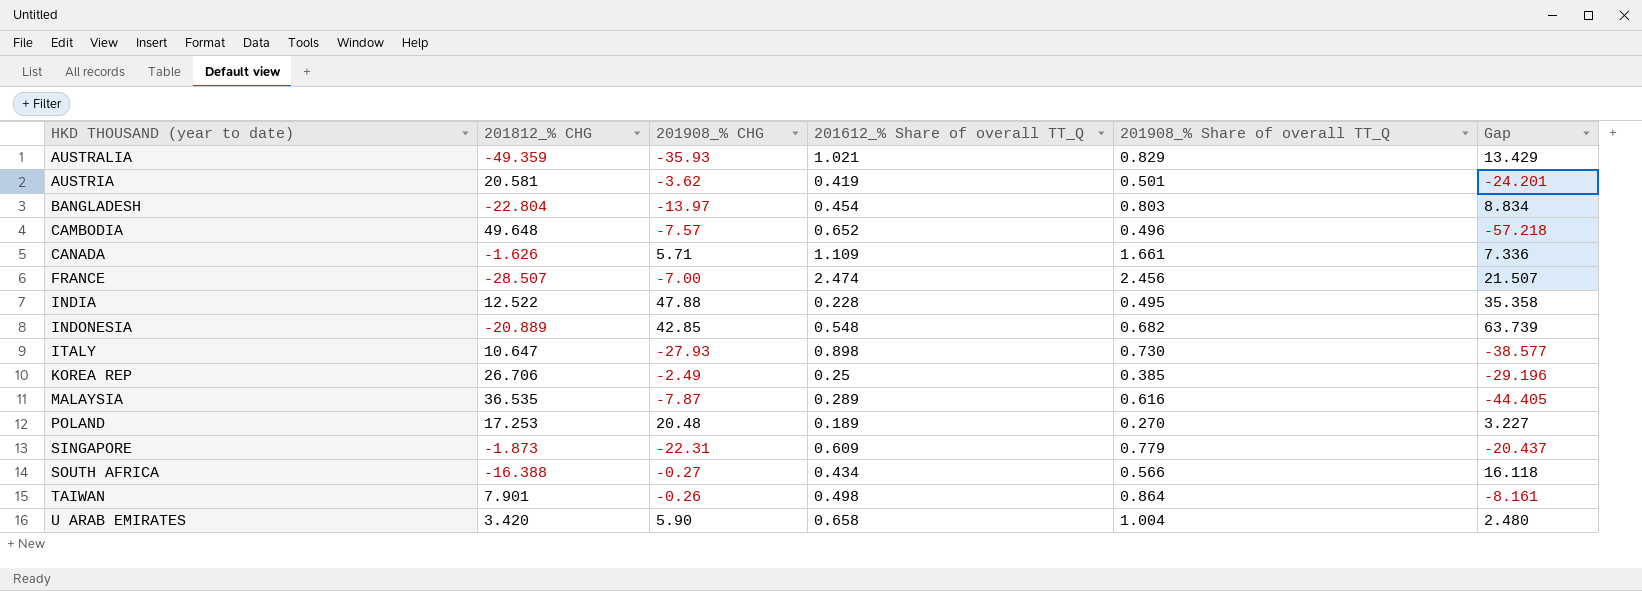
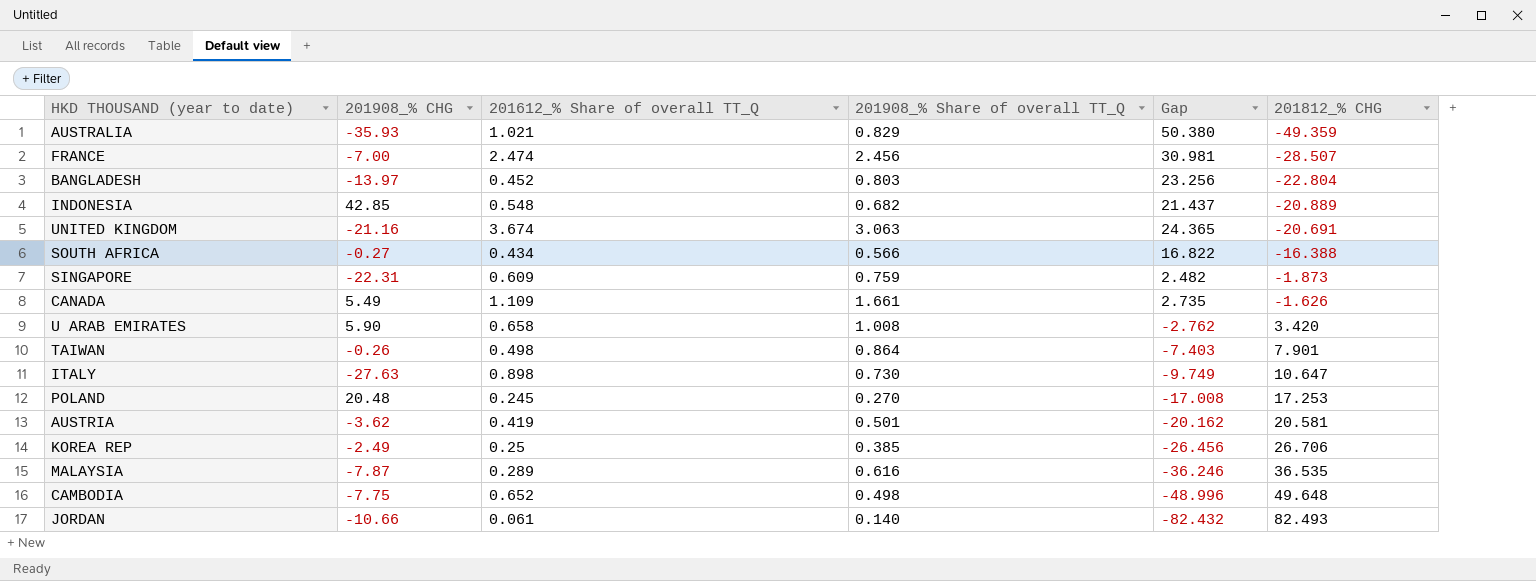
row order: HKD THOUSAND (year to date) ascending -> 201812_% CHG ascending
column Gap | formula: [201908_% CHG] - [201812_% CHG] -> [201612_% Share of overall TT_Q] - [201812_% CHG]
column 201812_% CHG | position: 2 -> 6
row INDIA: 12.522 | 47.88 | 0.228 | 0.495 | 35.358 -> none
BANGLADESH | 201612_% Share of overall TT_Q: 0.454 -> 0.452
row UNITED KINGDOM: none -> -21.16 | 3.674 | 3.063 | 24.365 | -20.691
SINGAPORE | 201908_% Share of overall TT_Q: 0.779 -> 0.759
CANADA | 201908_% CHG: 5.71 -> 5.49
U ARAB EMIRATES | 201908_% Share of overall TT_Q: 1.004 -> 1.008
ITALY | 201908_% CHG: -27.93 -> -27.63
POLAND | 201612_% Share of overall TT_Q: 0.189 -> 0.245
CAMBODIA | 201908_% CHG: -7.57 -> -7.75
CAMBODIA | 201908_% Share of overall TT_Q: 0.496 -> 0.498
row JORDAN: none -> -10.66 | 0.061 | 0.140 | -82.432 | 82.493

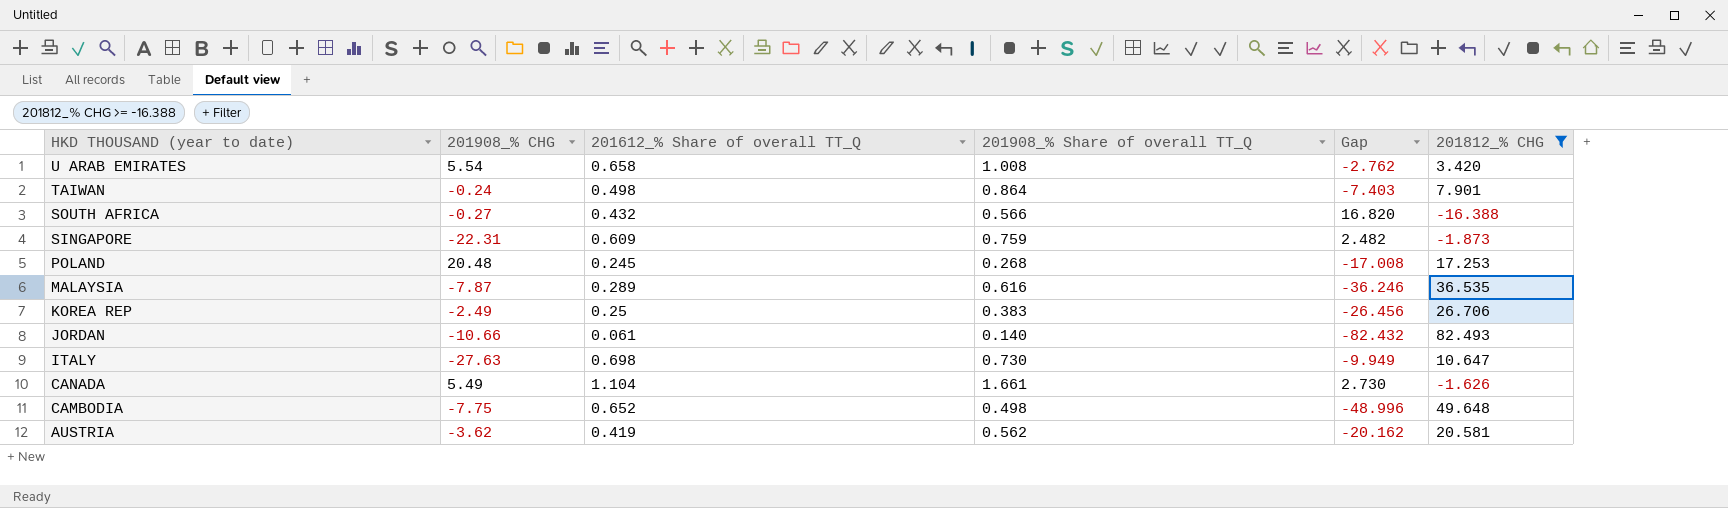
filter: none -> 201812_% CHG >= -16.388
row order: 201812_% CHG ascending -> HKD THOUSAND (year to date) descending
U ARAB EMIRATES | 201908_% CHG: 5.90 -> 5.54
TAIWAN | 201908_% CHG: -0.26 -> -0.24
SOUTH AFRICA | 201612_% Share of overall TT_Q: 0.434 -> 0.432
SOUTH AFRICA | Gap: 16.822 -> 16.820
POLAND | 201908_% Share of overall TT_Q: 0.270 -> 0.268
KOREA REP | 201908_% Share of overall TT_Q: 0.385 -> 0.383
ITALY | 201612_% Share of overall TT_Q: 0.898 -> 0.698
ITALY | Gap: -9.749 -> -9.949
CANADA | 201612_% Share of overall TT_Q: 1.109 -> 1.104
CANADA | Gap: 2.735 -> 2.730
AUSTRIA | 201908_% Share of overall TT_Q: 0.501 -> 0.562

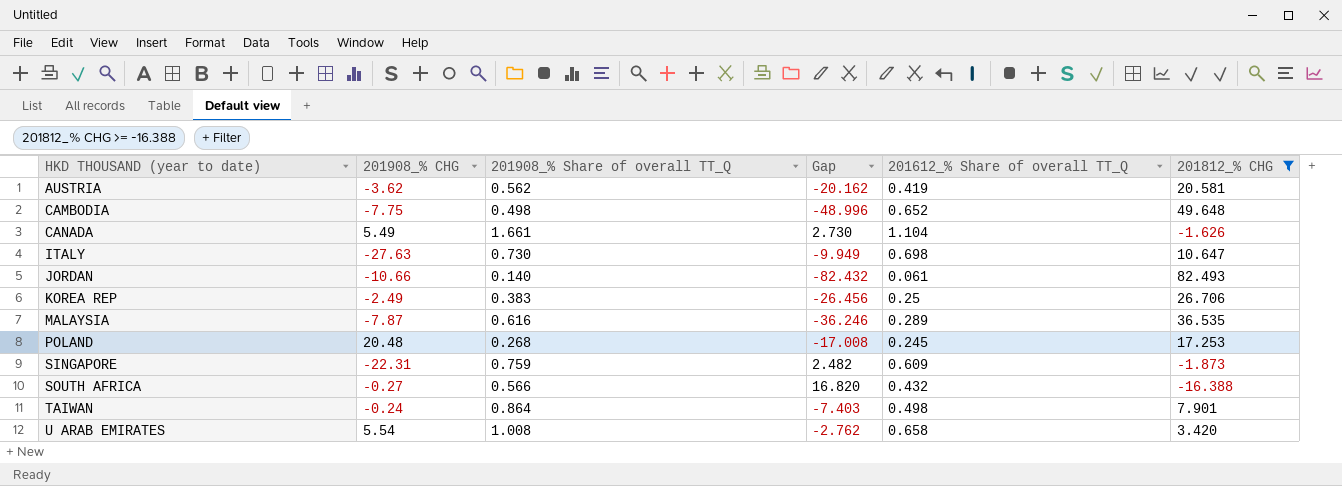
row order: HKD THOUSAND (year to date) descending -> HKD THOUSAND (year to date) ascending
column 201612_% Share of overall TT_Q | position: 3 -> 5

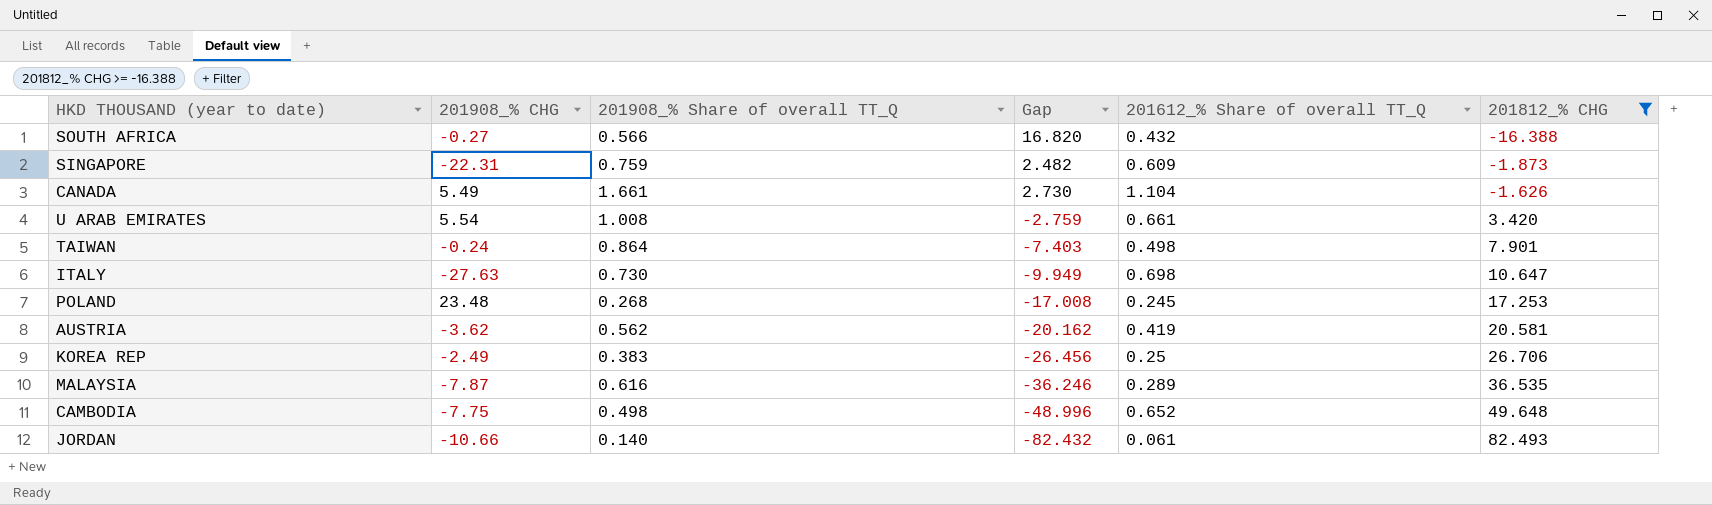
row order: HKD THOUSAND (year to date) ascending -> 201812_% CHG ascending
U ARAB EMIRATES | Gap: -2.762 -> -2.759
U ARAB EMIRATES | 201612_% Share of overall TT_Q: 0.658 -> 0.661
POLAND | 201908_% CHG: 20.48 -> 23.48

